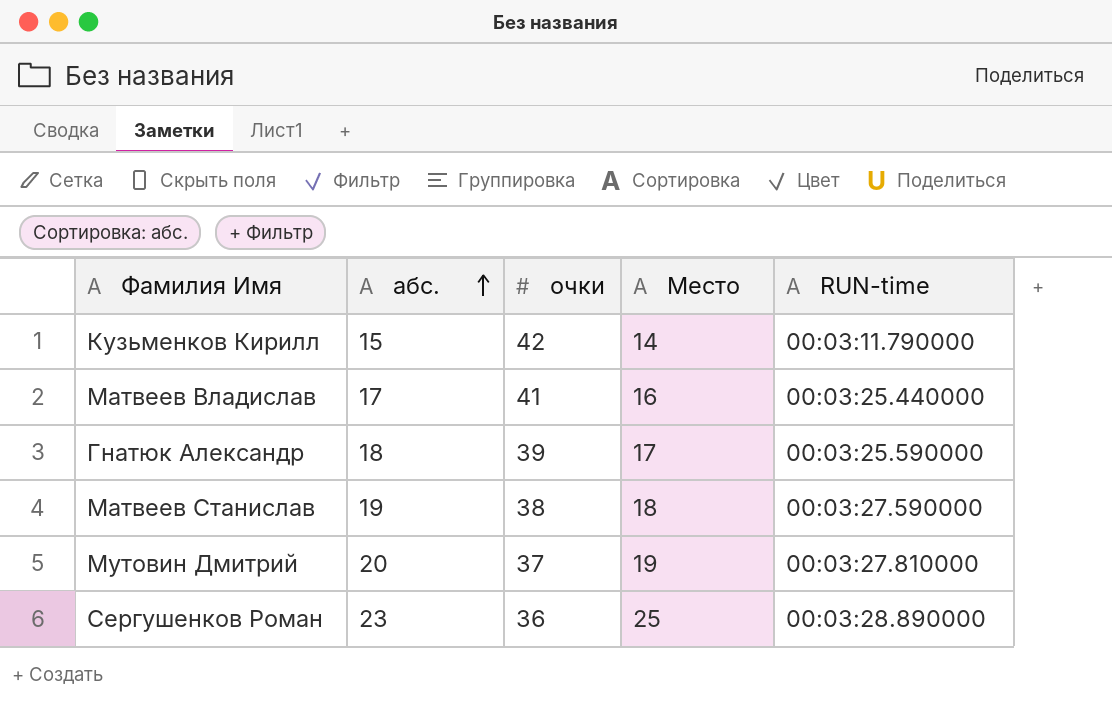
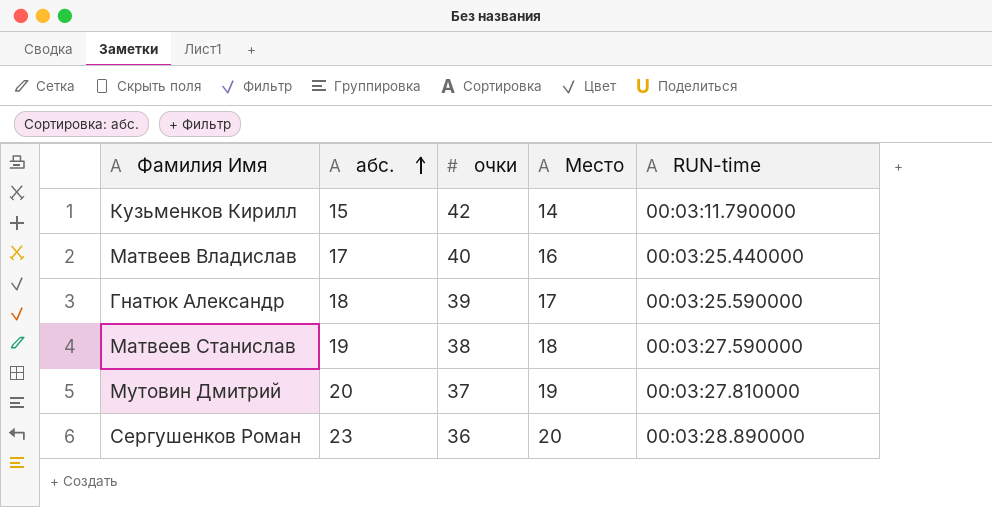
Матвеев Владислав | очки: 41 -> 40
Сергушенков Роман | Место: 25 -> 20

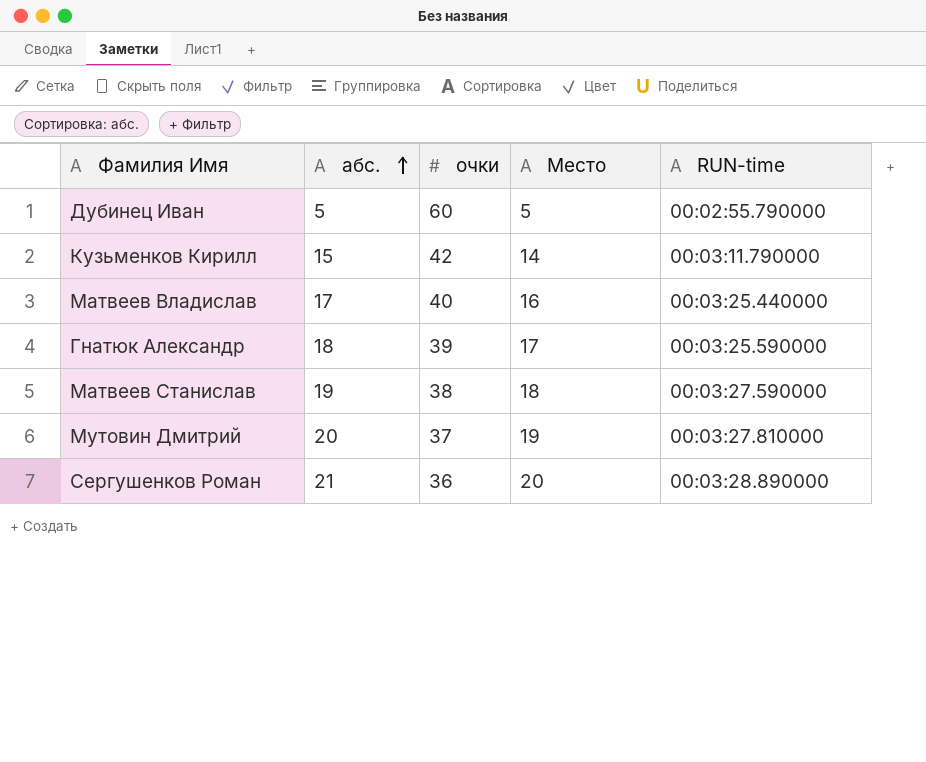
row Дубинец Иван: none -> 5 | 60 | 5 | 00:02:55.790000
Сергушенков Роман | абс.: 23 -> 21

